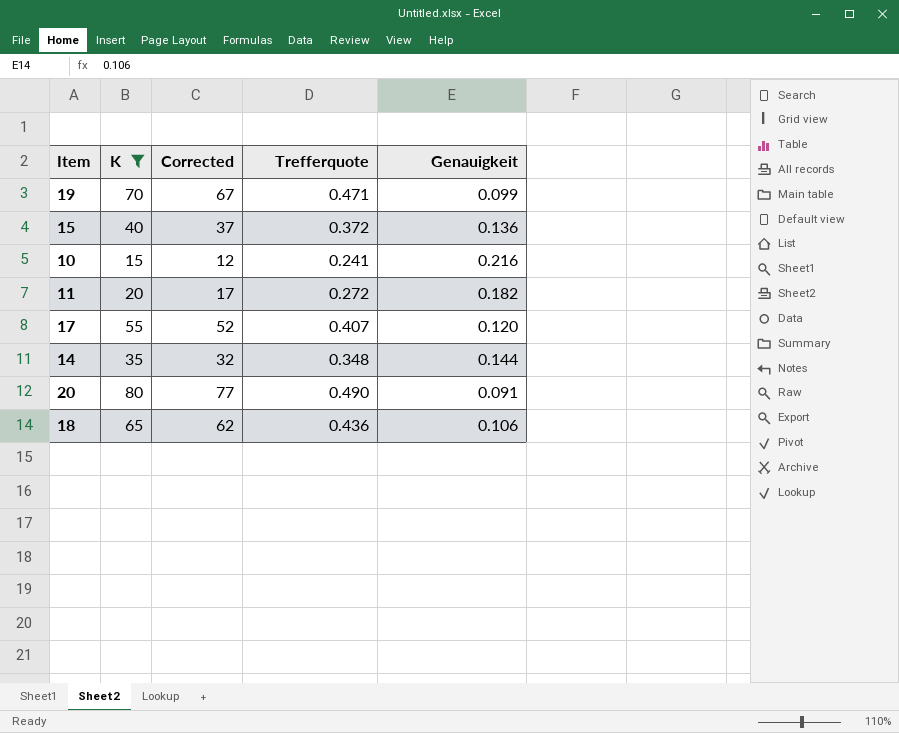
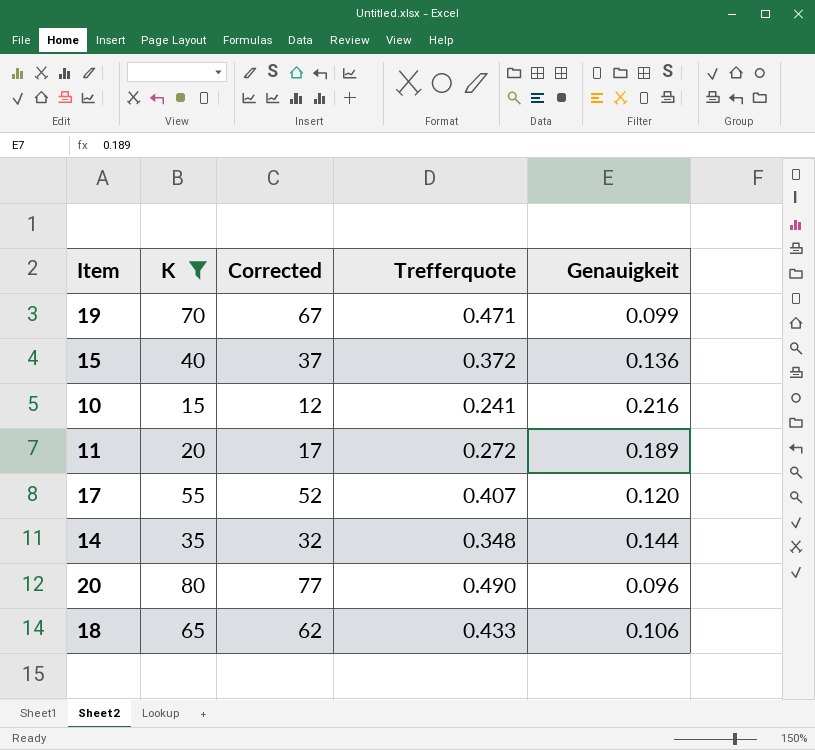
11 | Genauigkeit: 0.182 -> 0.189
20 | Genauigkeit: 0.091 -> 0.096
18 | Trefferquote: 0.436 -> 0.433

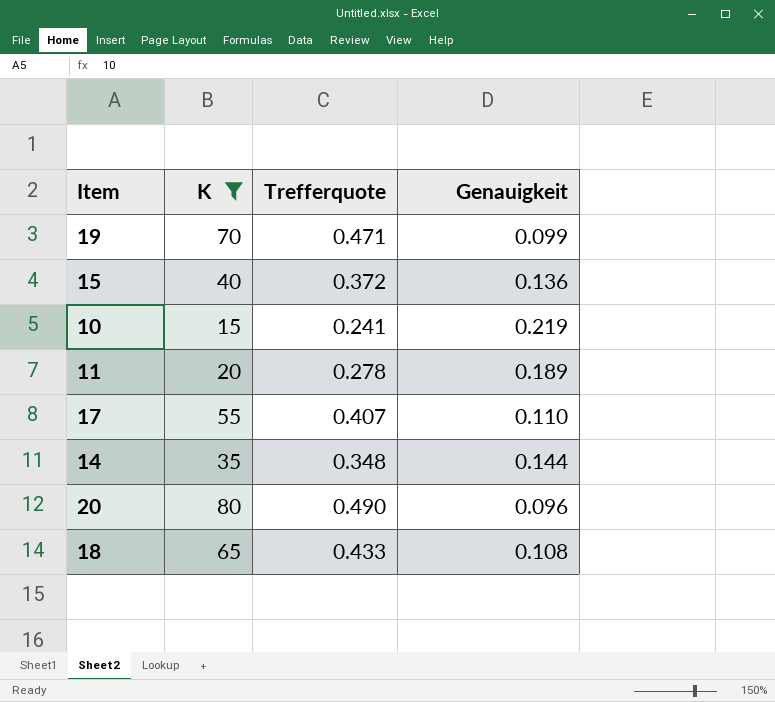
column Corrected | formula: [K] - 3 -> none
10 | Genauigkeit: 0.216 -> 0.219
11 | Trefferquote: 0.272 -> 0.278
17 | Genauigkeit: 0.120 -> 0.110
18 | Genauigkeit: 0.106 -> 0.108

